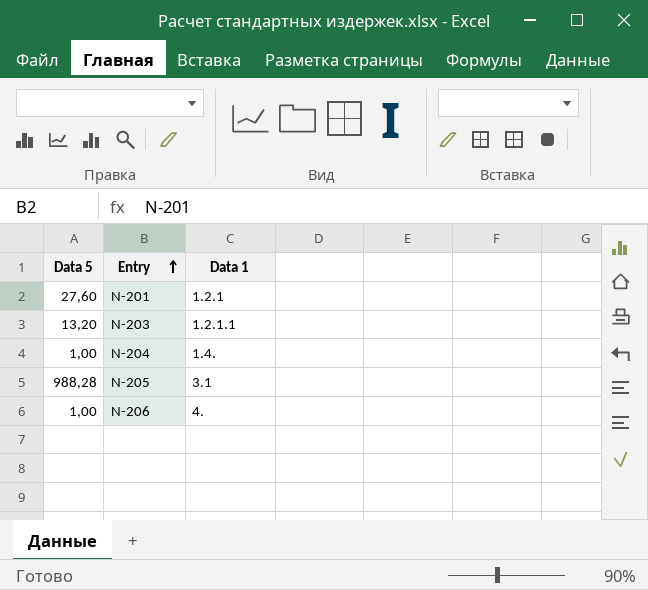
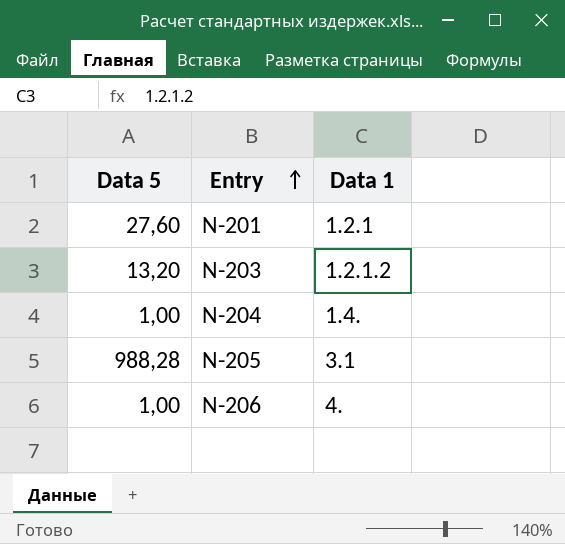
N-203 | Data 1: 1.2.1.1 -> 1.2.1.2

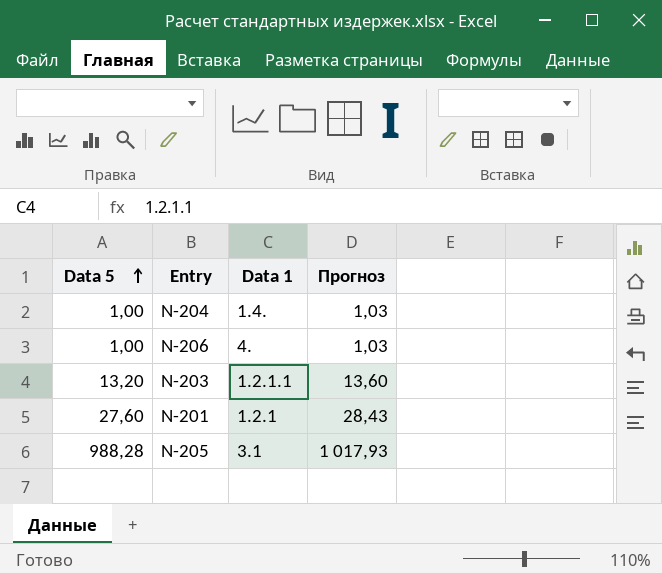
row order: Entry ascending -> Data 5 ascending
column Прогноз | formula: none -> [Data 5] * 1,03
N-203 | Data 1: 1.2.1.2 -> 1.2.1.1

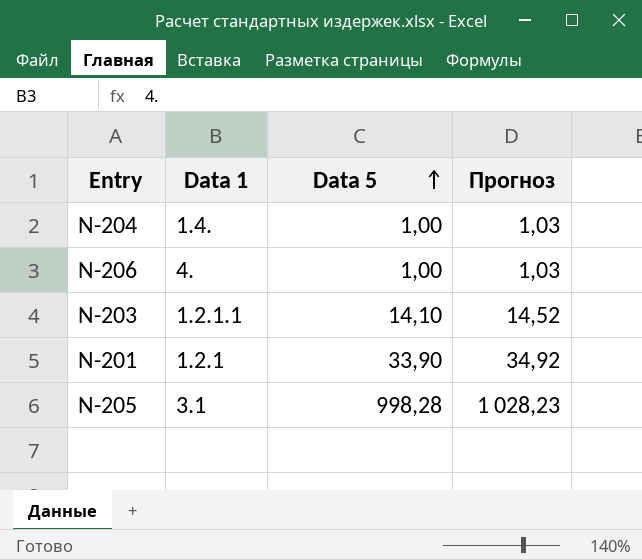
column Data 5 | position: 1 -> 3
N-203 | Data 5: 13,20 -> 14,10
N-203 | Прогноз: 13,60 -> 14,52
N-201 | Data 5: 27,60 -> 33,90
N-201 | Прогноз: 28,43 -> 34,92
N-205 | Data 5: 988,28 -> 998,28
N-205 | Прогноз: 1 017,93 -> 1 028,23

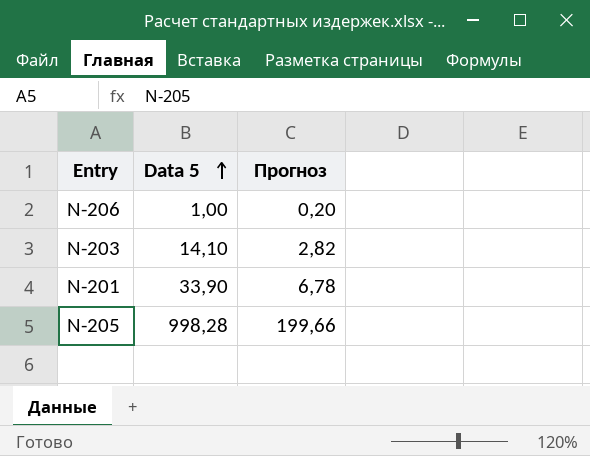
column Data 1 | position: 2 -> none
column Прогноз | formula: [Data 5] * 1,03 -> [Data 5] * 0,2
row N-204: 1.4. | 1,00 | 1,03 -> none

